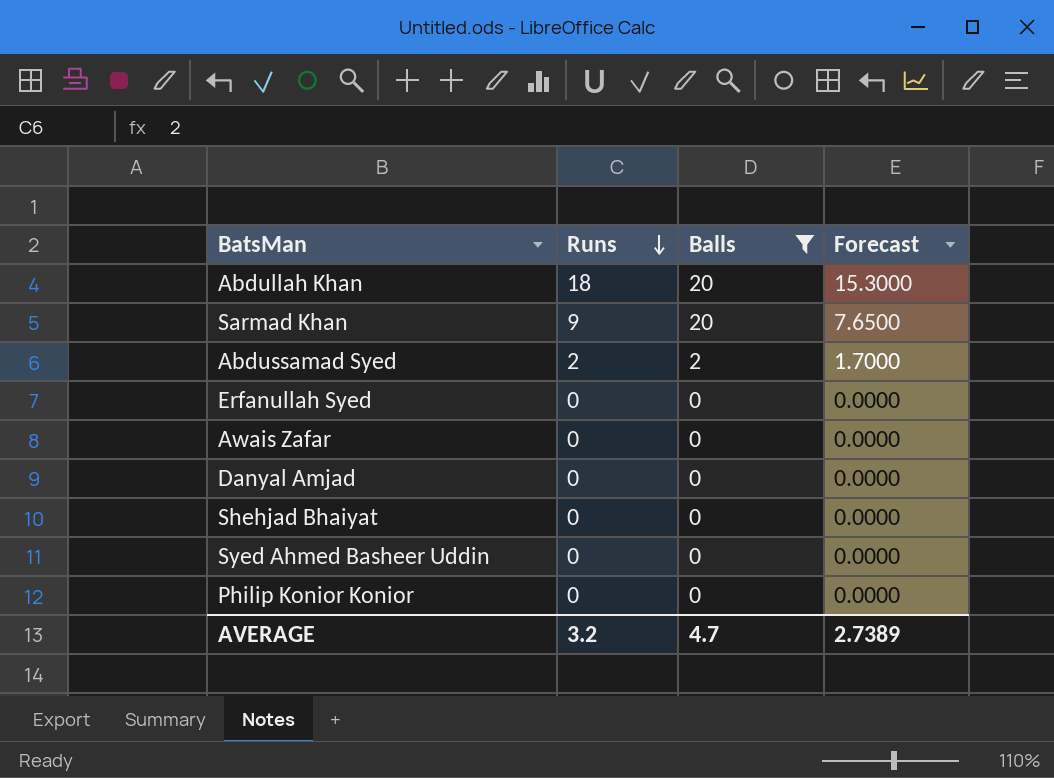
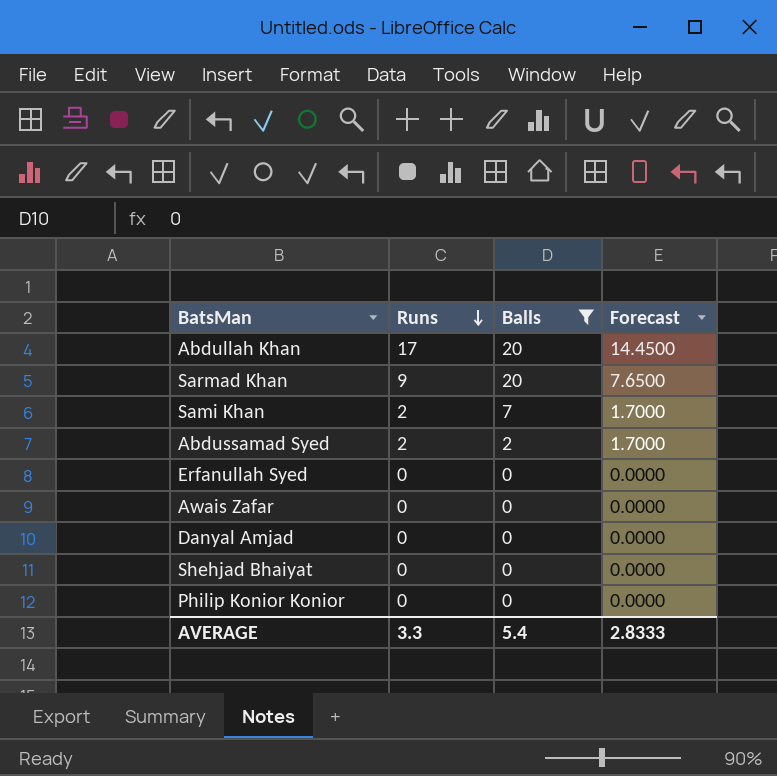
row Syed Ahmed Basheer Uddin: 0 | 0 | 0.0000 -> none
Abdullah Khan | Runs: 18 -> 17
Abdullah Khan | Forecast: 15.3000 -> 14.4500
row Sami Khan: none -> 2 | 7 | 1.7000
AVERAGE | Runs: 3.2 -> 3.3
AVERAGE | Balls: 4.7 -> 5.4
AVERAGE | Forecast: 2.7389 -> 2.8333

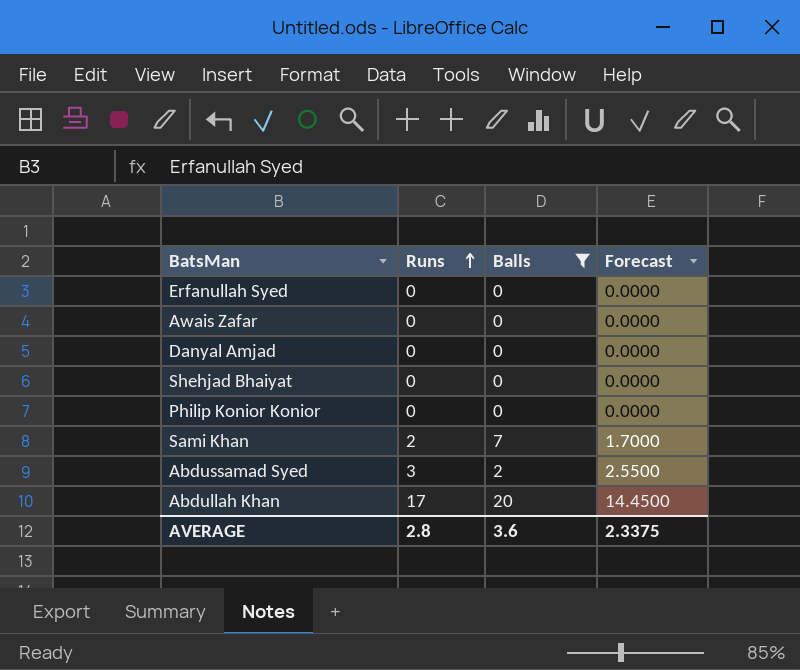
row order: Runs descending -> Runs ascending
row Sarmad Khan: 9 | 20 | 7.6500 -> none
Abdussamad Syed | Runs: 2 -> 3
Abdussamad Syed | Forecast: 1.7000 -> 2.5500
AVERAGE | Runs: 3.3 -> 2.8
AVERAGE | Balls: 5.4 -> 3.6
AVERAGE | Forecast: 2.8333 -> 2.3375

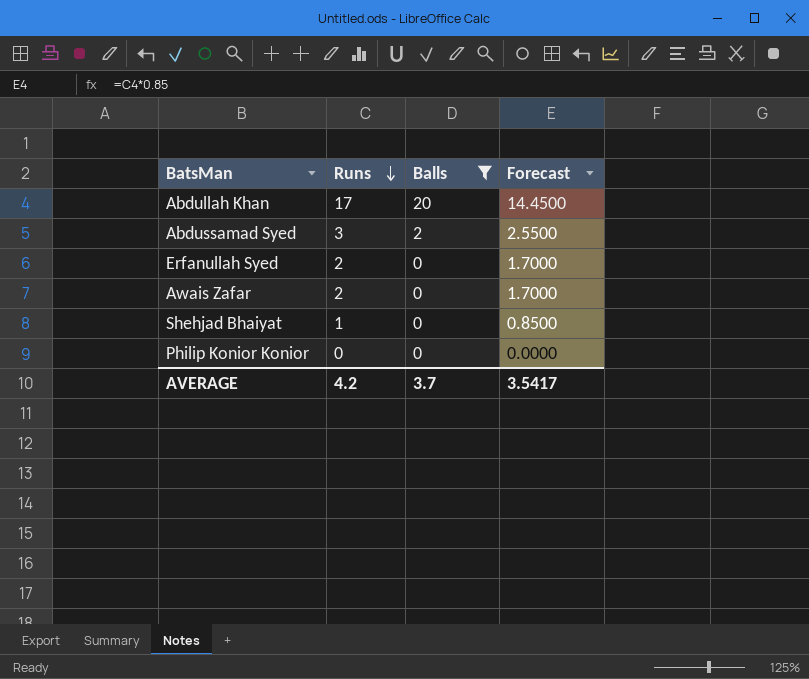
row order: Runs ascending -> Runs descending
row Danyal Amjad: 0 | 0 | 0.0000 -> none
row Sami Khan: 2 | 7 | 1.7000 -> none
Erfanullah Syed | Runs: 0 -> 2
Erfanullah Syed | Forecast: 0.0000 -> 1.7000
Awais Zafar | Runs: 0 -> 2
Awais Zafar | Forecast: 0.0000 -> 1.7000
Shehjad Bhaiyat | Runs: 0 -> 1
Shehjad Bhaiyat | Forecast: 0.0000 -> 0.8500
AVERAGE | Runs: 2.8 -> 4.2
AVERAGE | Balls: 3.6 -> 3.7
AVERAGE | Forecast: 2.3375 -> 3.5417

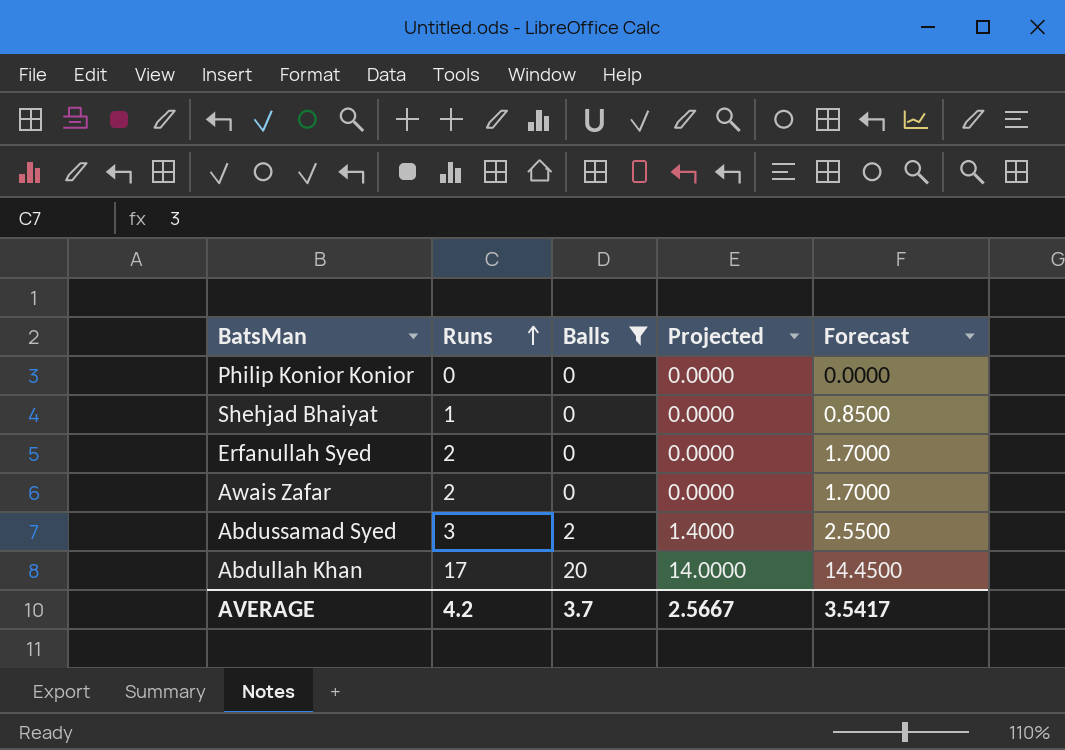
row order: Runs descending -> Runs ascending
column Projected | formula: none -> [Balls] * 0.7

